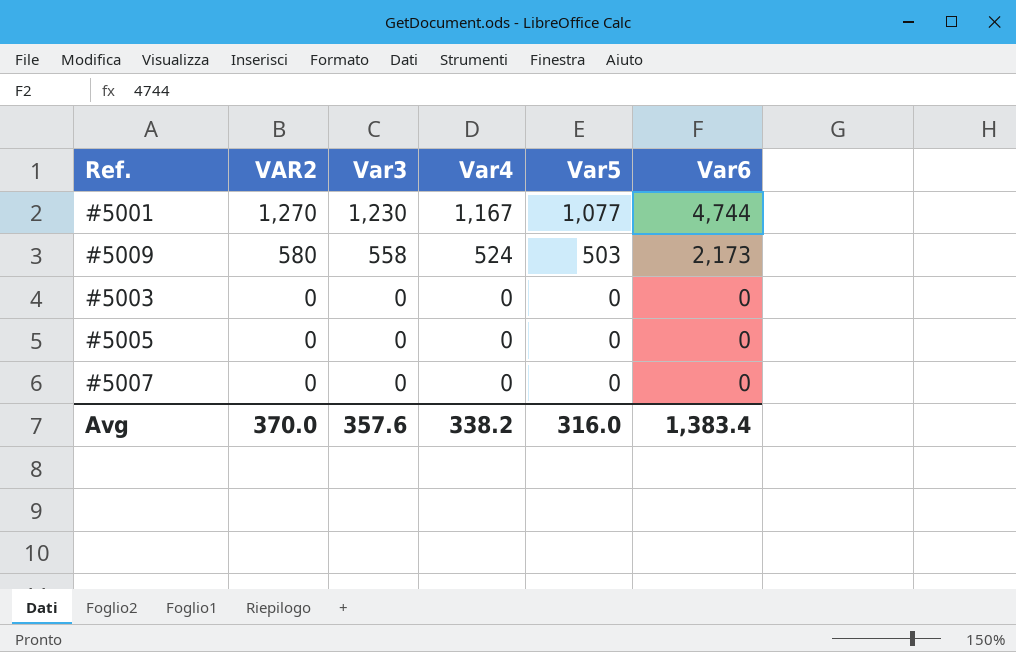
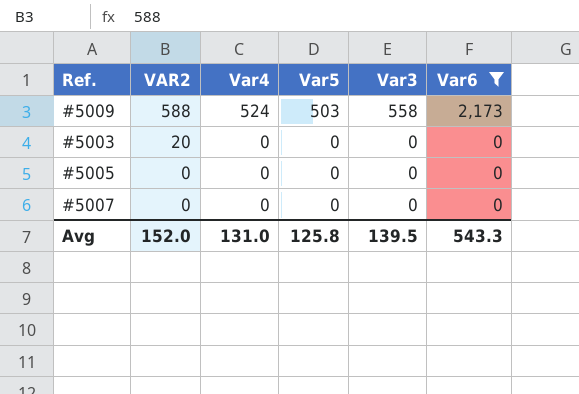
filter: none -> Var6 != 4,744
column Var3 | position: 3 -> 5
#5009 | VAR2: 580 -> 588
#5003 | VAR2: 0 -> 20
Avg | VAR2: 370.0 -> 152.0
Avg | Var4: 338.2 -> 131.0
Avg | Var5: 316.0 -> 125.8
Avg | Var3: 357.6 -> 139.5
Avg | Var6: 1,383.4 -> 543.3

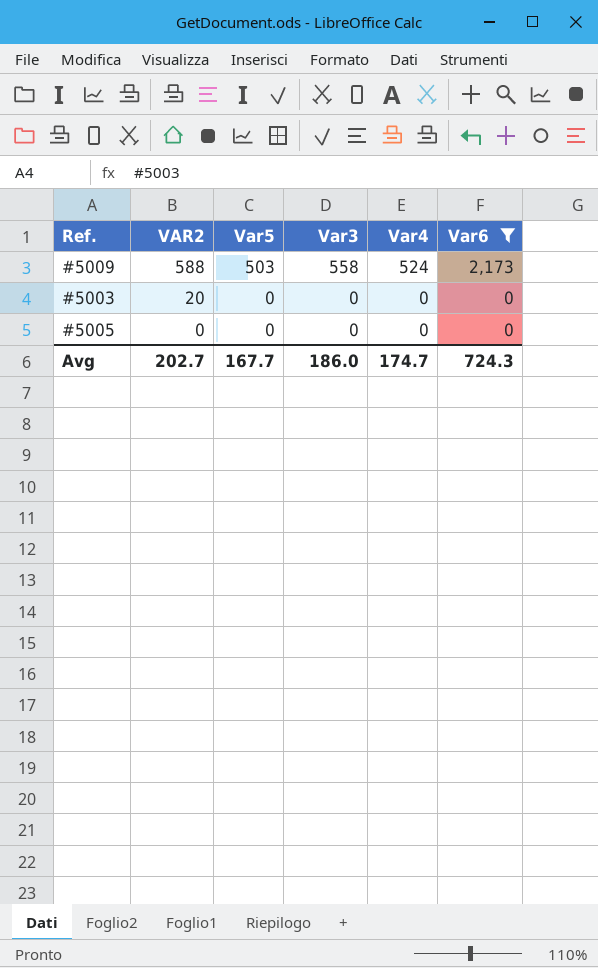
column Var4 | position: 3 -> 5
row #5007: 0 | 0 | 0 | 0 | 0 -> none
Avg | VAR2: 152.0 -> 202.7
Avg | Var5: 125.8 -> 167.7
Avg | Var3: 139.5 -> 186.0
Avg | Var4: 131.0 -> 174.7
Avg | Var6: 543.3 -> 724.3

